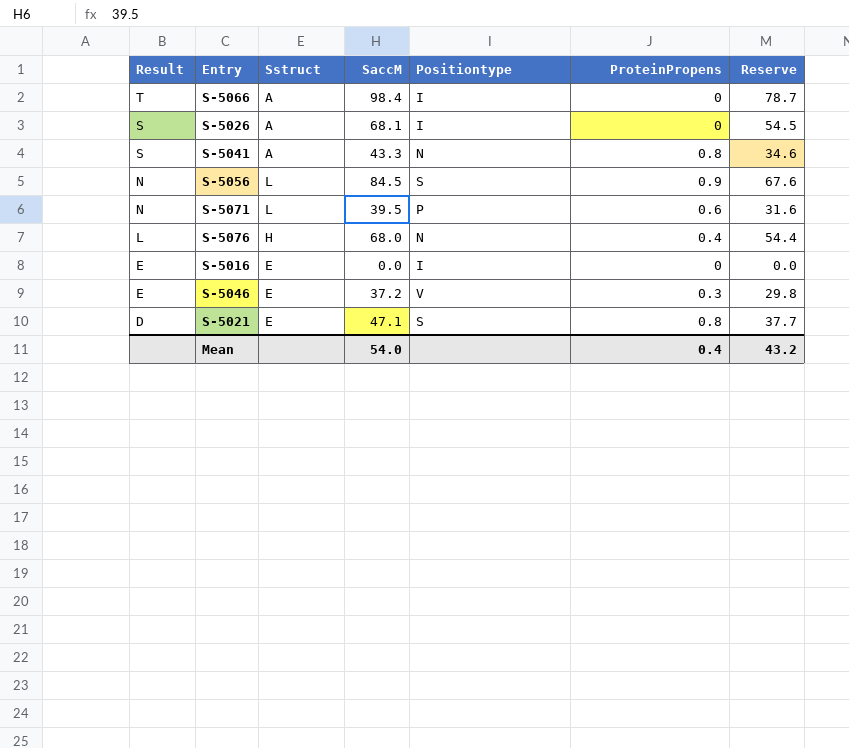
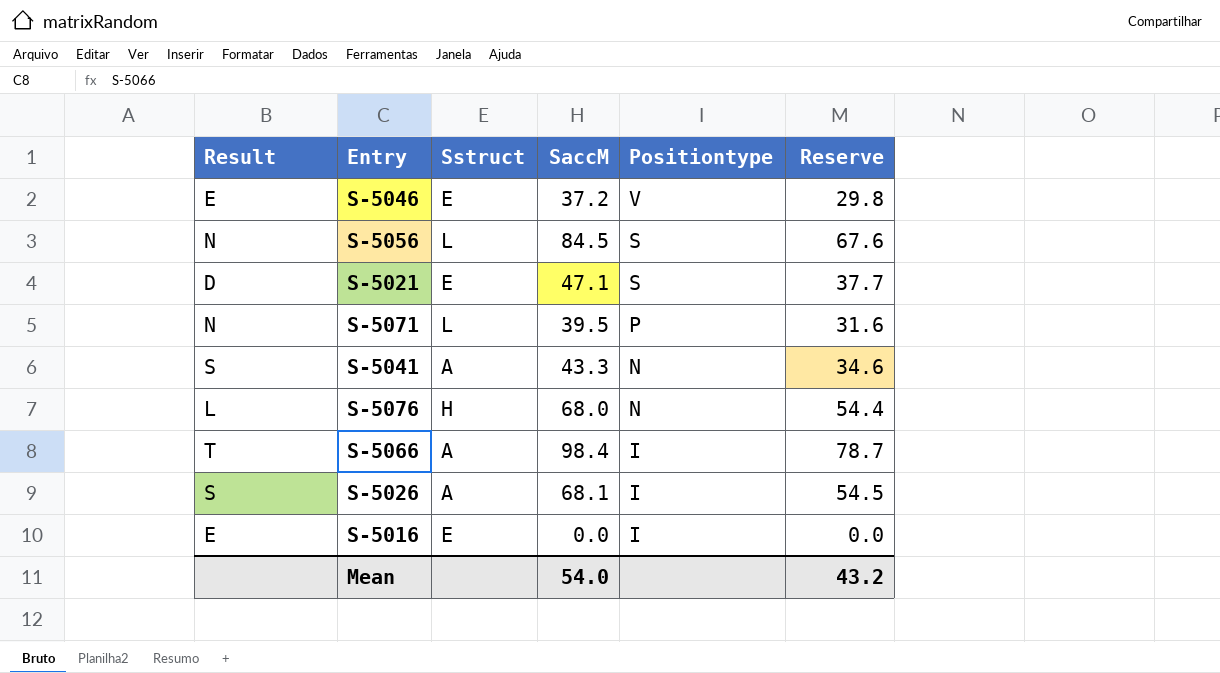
row order: Result descending -> Positiontype descending
column ProteinPropens | position: 6 -> none

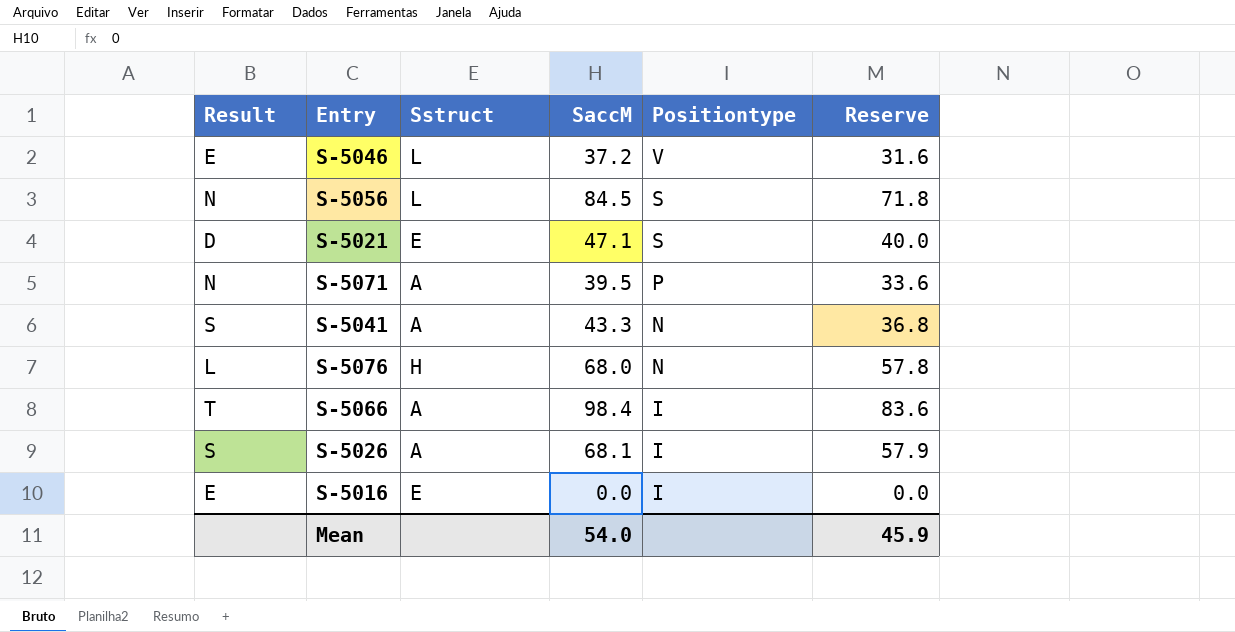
column Reserve | formula: [SaccM] * 0.8 -> [SaccM] * 0.85
S-5046 | Sstruct: E -> L
S-5071 | Sstruct: L -> A
Mean | Reserve: 43.2 -> 45.9

